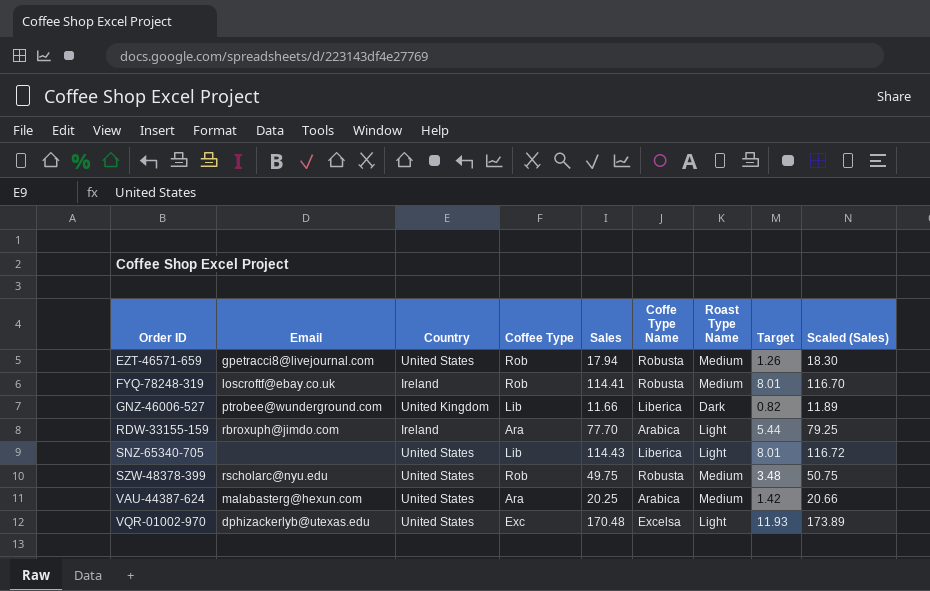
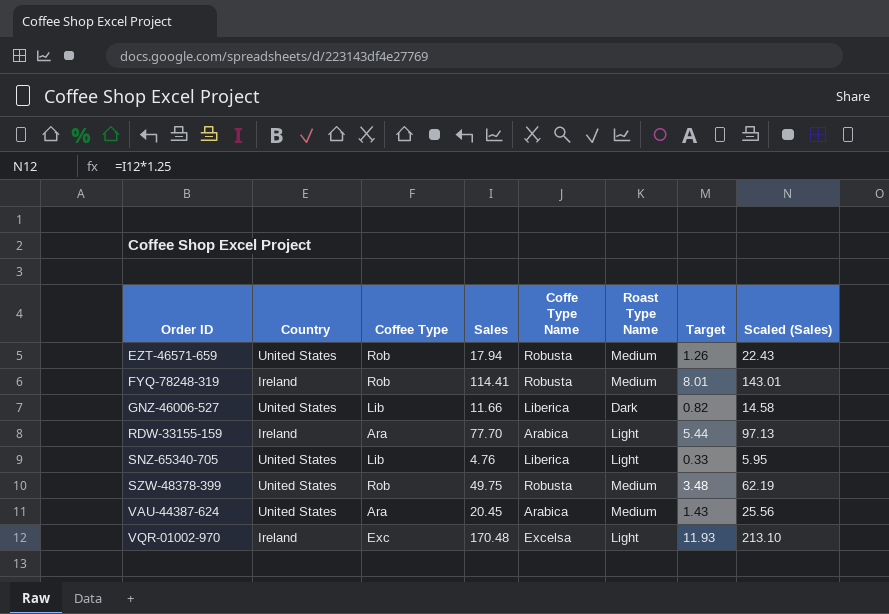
column Email | position: 2 -> none
column Scaled (Sales) | formula: [Sales] * 1.02 -> [Sales] * 1.25
GNZ-46006-527 | Country: United Kingdom -> United States
SNZ-65340-705 | Sales: 114.43 -> 4.76
SNZ-65340-705 | Target: 8.01 -> 0.33
VAU-44387-624 | Sales: 20.25 -> 20.45
VAU-44387-624 | Target: 1.42 -> 1.43
VQR-01002-970 | Country: United States -> Ireland

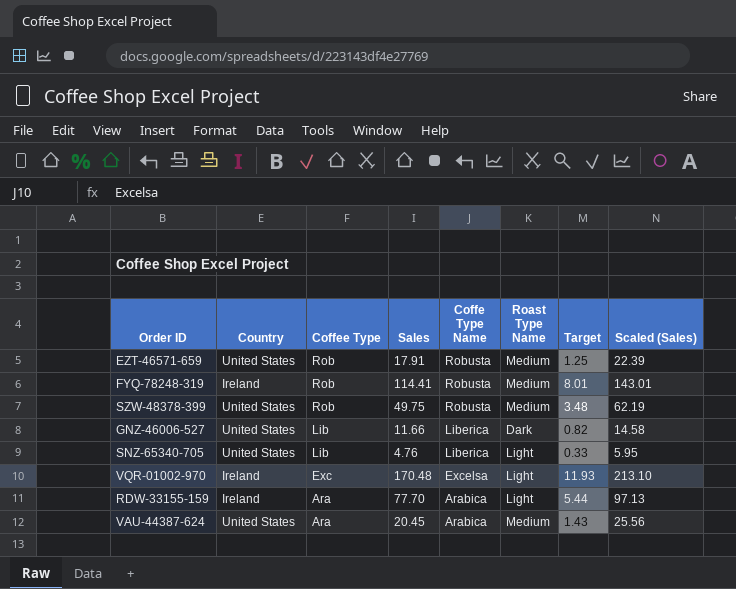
row order: Order ID ascending -> Coffee Type descending
EZT-46571-659 | Sales: 17.94 -> 17.91
EZT-46571-659 | Target: 1.26 -> 1.25
EZT-46571-659 | Scaled (Sales): 22.43 -> 22.39

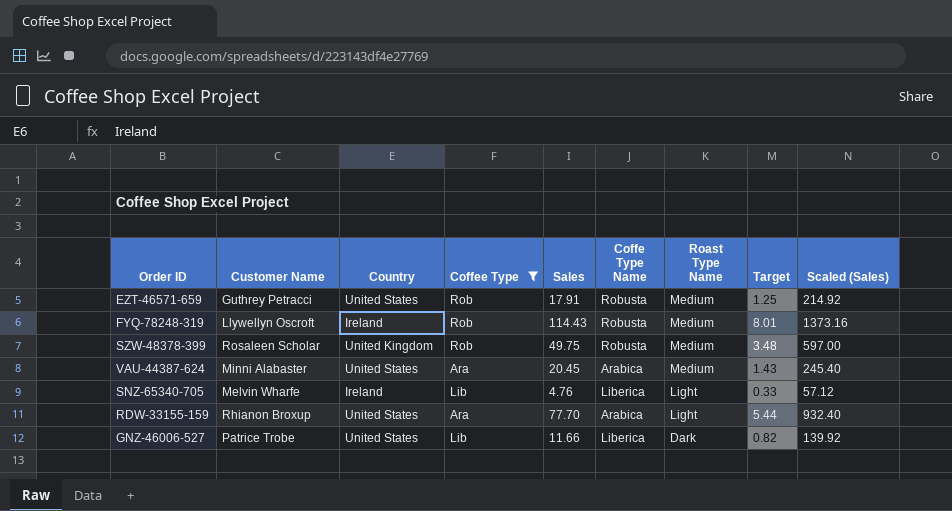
filter: none -> Coffee Type != Exc
row order: Coffee Type descending -> Roast Type Name descending
column Customer Name | position: none -> 2
column Scaled (Sales) | formula: [Sales] * 1.25 -> [Sales] * 12
FYQ-78248-319 | Sales: 114.41 -> 114.43
SZW-48378-399 | Country: United States -> United Kingdom
SNZ-65340-705 | Country: United States -> Ireland
RDW-33155-159 | Country: Ireland -> United States

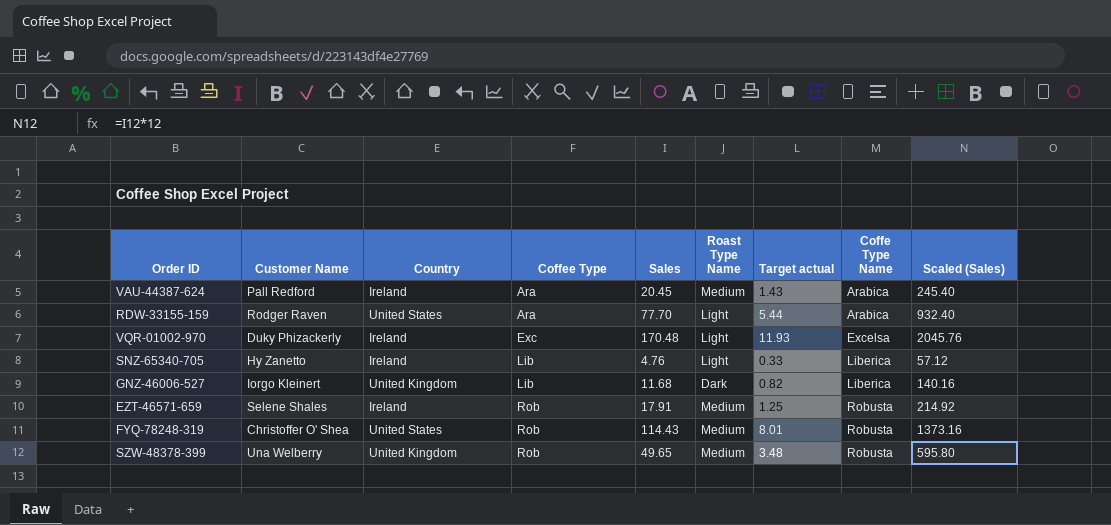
filter: Coffee Type != Exc -> none
row order: Roast Type Name descending -> Coffee Type ascending
column name: Target -> Target actual
column Coffe Type Name | position: 6 -> 8
VAU-44387-624 | Customer Name: Minni Alabaster -> Pall Redford
VAU-44387-624 | Country: United States -> Ireland
RDW-33155-159 | Customer Name: Rhianon Broxup -> Rodger Raven
SNZ-65340-705 | Customer Name: Melvin Wharfe -> Hy Zanetto
GNZ-46006-527 | Customer Name: Patrice Trobe -> Iorgo Kleinert
GNZ-46006-527 | Country: United States -> United Kingdom
GNZ-46006-527 | Sales: 11.66 -> 11.68
GNZ-46006-527 | Scaled (Sales): 139.92 -> 140.16
EZT-46571-659 | Customer Name: Guthrey Petracci -> Selene Shales
EZT-46571-659 | Country: United States -> Ireland
FYQ-78248-319 | Customer Name: Llywellyn Oscroft -> Christoffer O' Shea
FYQ-78248-319 | Country: Ireland -> United States
SZW-48378-399 | Customer Name: Rosaleen Scholar -> Una Welberry
SZW-48378-399 | Sales: 49.75 -> 49.65
SZW-48378-399 | Scaled (Sales): 597.00 -> 595.80

